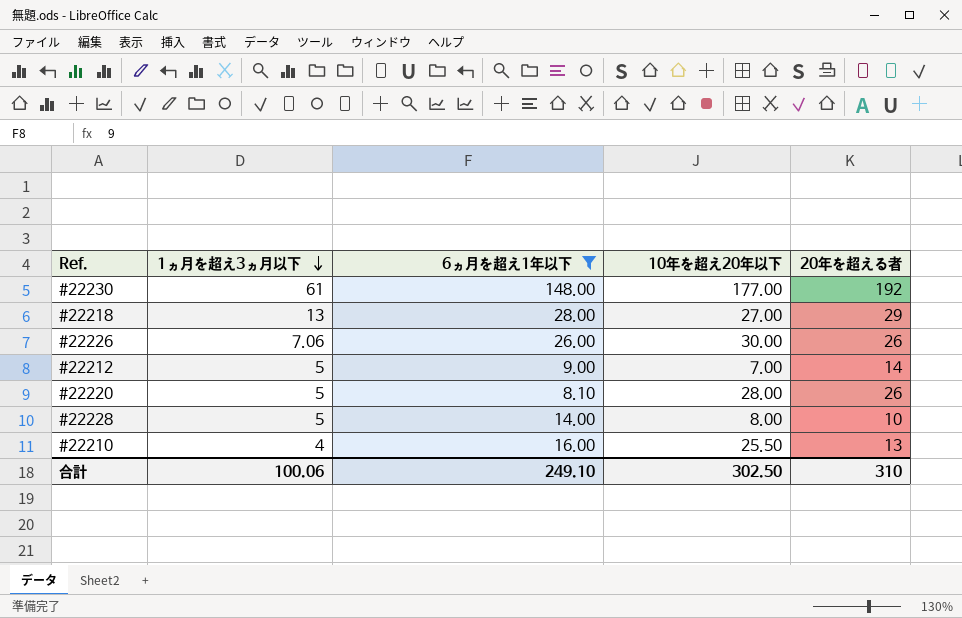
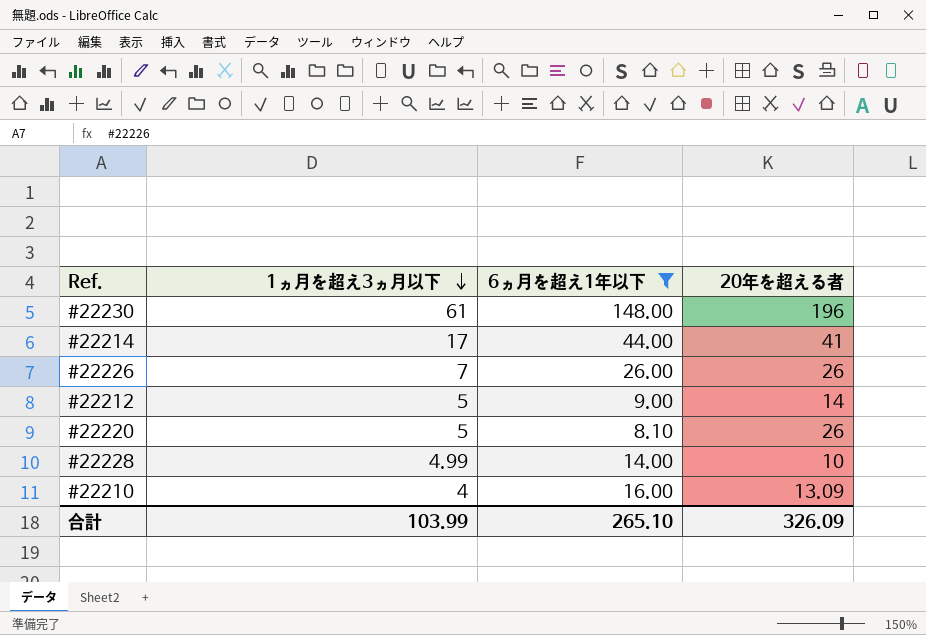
column 10年を超え20年以下 | position: 4 -> none
row #22218: 13 | 28.00 | 27.00 | 29 -> none
#22230 | 20年を超える者: 192 -> 196
row #22214: none -> 17 | 44.00 | 41
#22226 | 1ヵ月を超え3ヵ月以下: 7.06 -> 7
#22228 | 1ヵ月を超え3ヵ月以下: 5 -> 4.99
#22210 | 20年を超える者: 13 -> 13.09
合計 | 1ヵ月を超え3ヵ月以下: 100.06 -> 103.99
合計 | 6ヵ月を超え1年以下: 249.10 -> 265.10
合計 | 20年を超える者: 310 -> 326.09

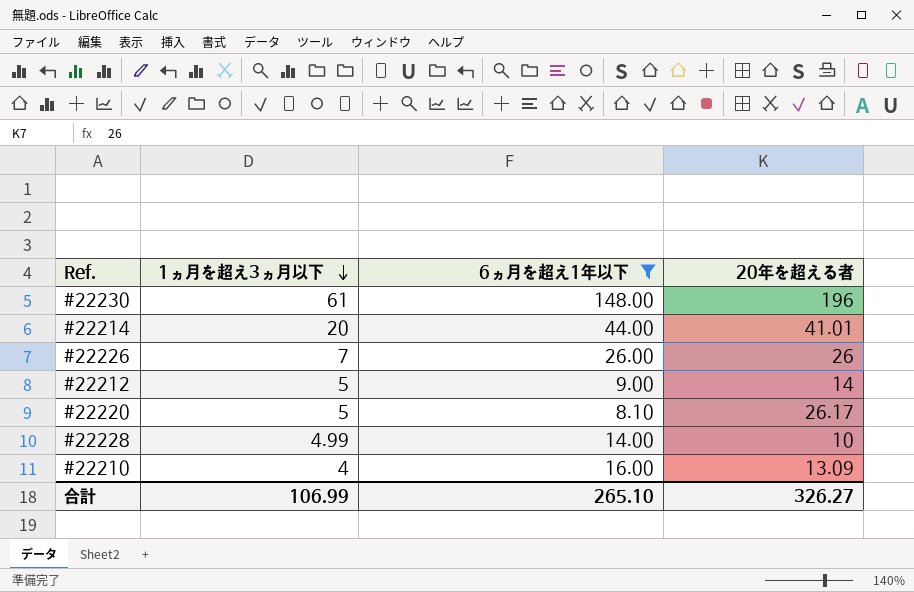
#22214 | 1ヵ月を超え3ヵ月以下: 17 -> 20
#22214 | 20年を超える者: 41 -> 41.01
#22220 | 20年を超える者: 26 -> 26.17
合計 | 1ヵ月を超え3ヵ月以下: 103.99 -> 106.99
合計 | 20年を超える者: 326.09 -> 326.27

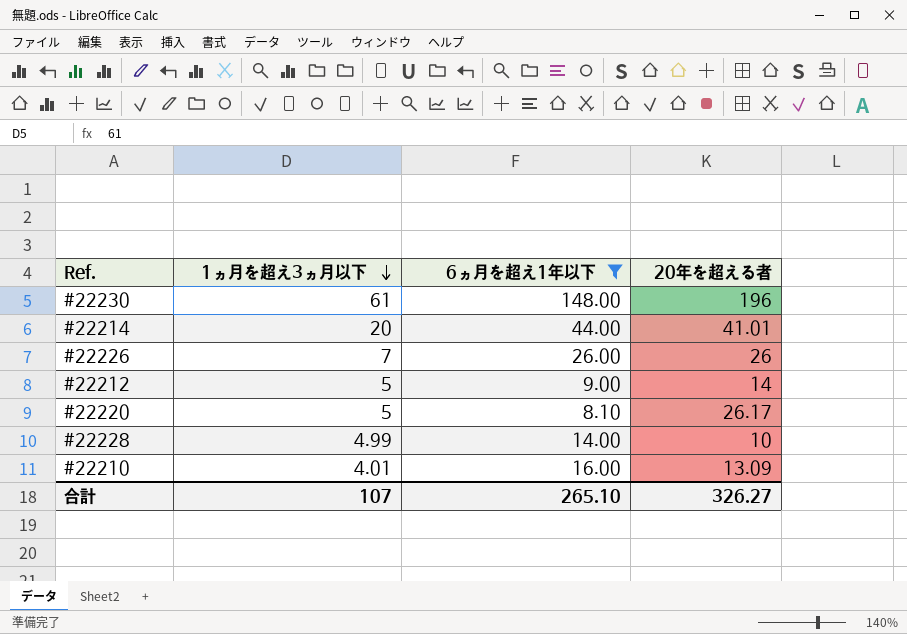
#22210 | 1ヵ月を超え3ヵ月以下: 4 -> 4.01
合計 | 1ヵ月を超え3ヵ月以下: 106.99 -> 107

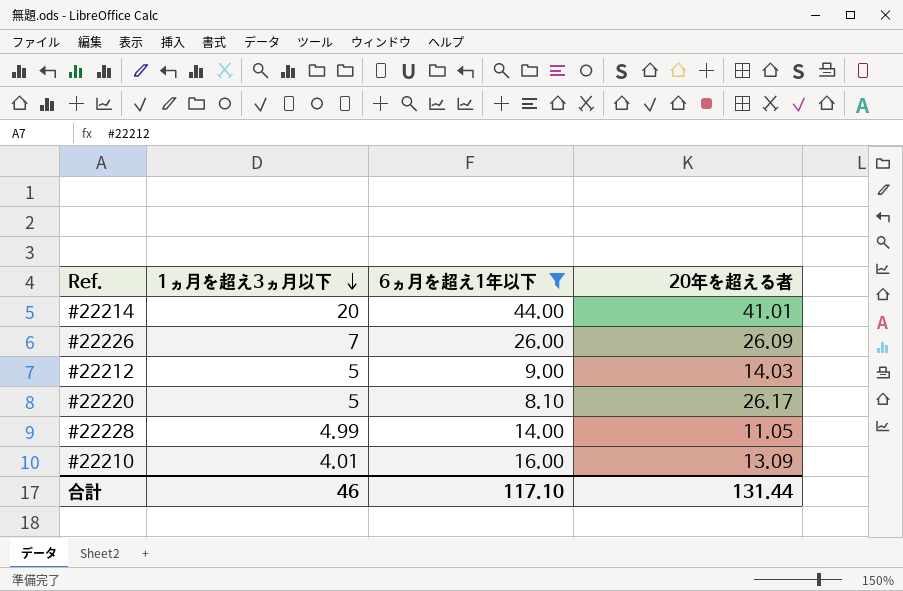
row #22230: 61 | 148.00 | 196 -> none
#22226 | 20年を超える者: 26 -> 26.09
#22212 | 20年を超える者: 14 -> 14.03
#22228 | 20年を超える者: 10 -> 11.05
合計 | 1ヵ月を超え3ヵ月以下: 107 -> 46
合計 | 6ヵ月を超え1年以下: 265.10 -> 117.10
合計 | 20年を超える者: 326.27 -> 131.44

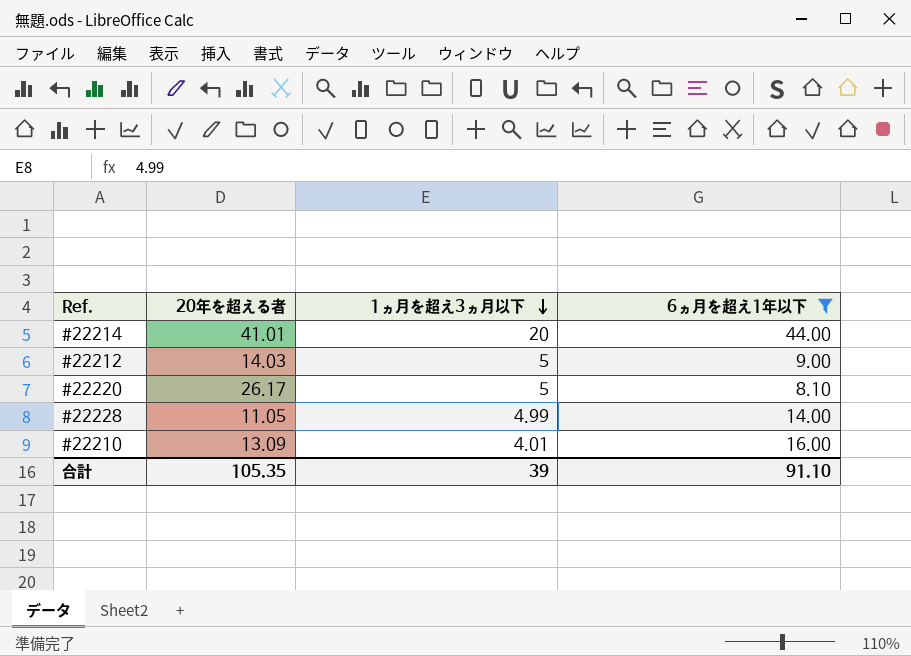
column 20年を超える者 | position: 4 -> 2
row #22226: 7 | 26.00 | 26.09 -> none
合計 | 20年を超える者: 131.44 -> 105.35
合計 | 1ヵ月を超え3ヵ月以下: 46 -> 39
合計 | 6ヵ月を超え1年以下: 117.10 -> 91.10

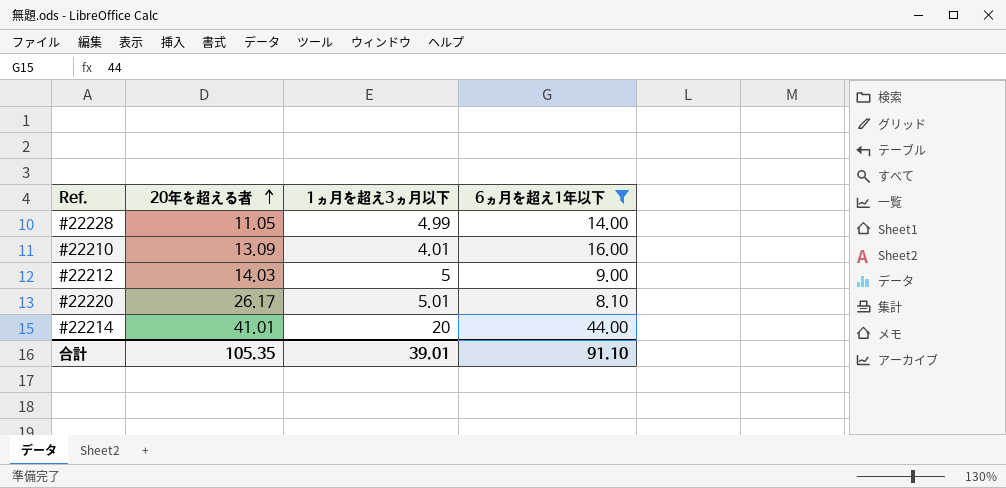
row order: 1ヵ月を超え3ヵ月以下 descending -> 20年を超える者 ascending
#22220 | 1ヵ月を超え3ヵ月以下: 5 -> 5.01
合計 | 1ヵ月を超え3ヵ月以下: 39 -> 39.01

